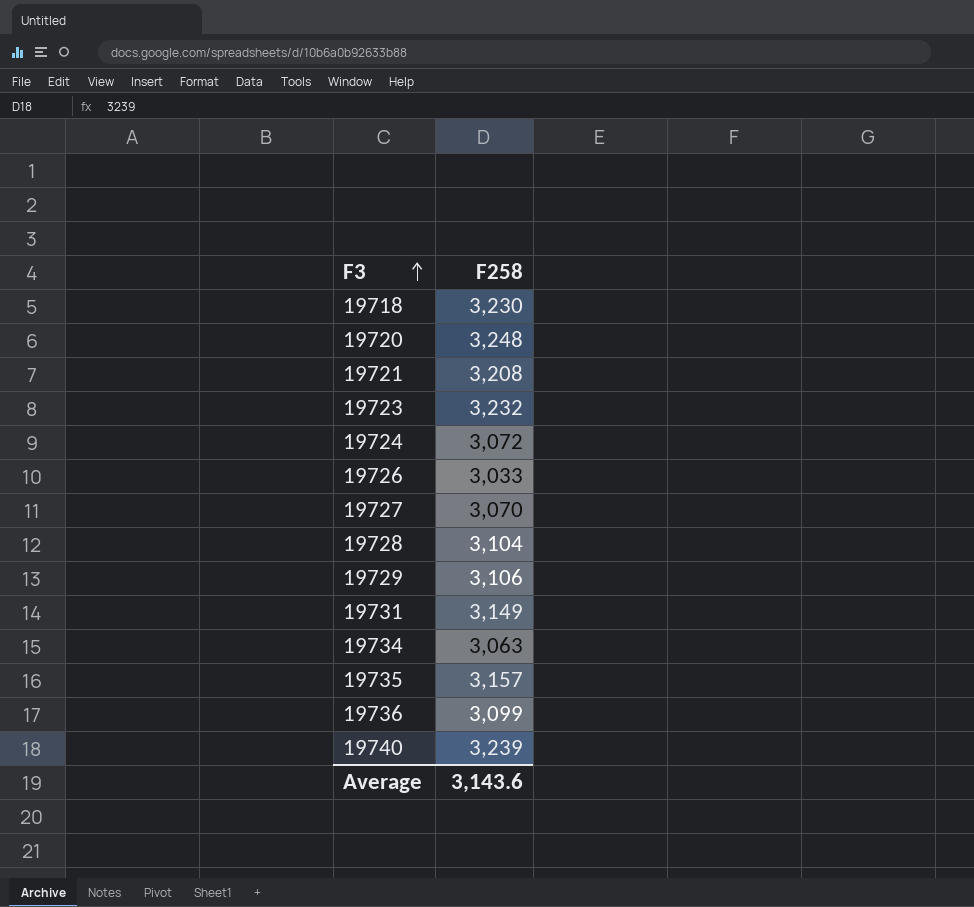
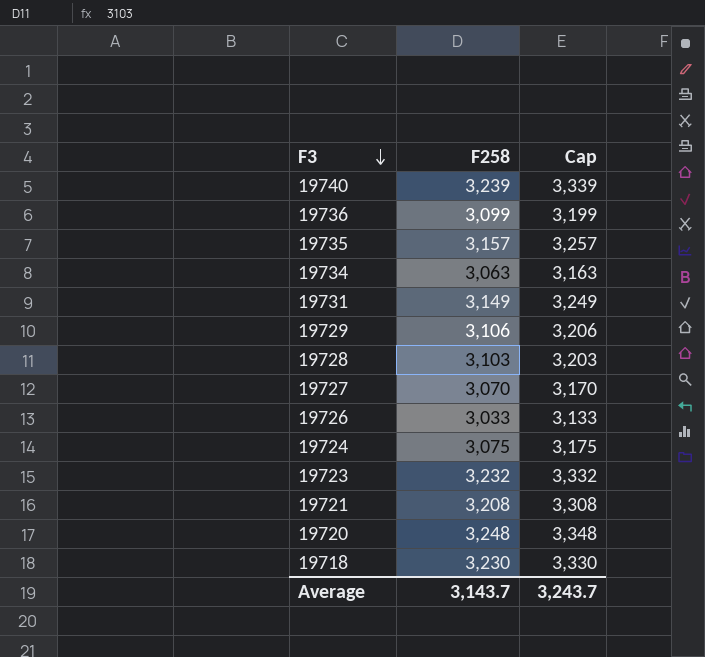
row order: F3 ascending -> F3 descending
column Cap | formula: none -> [F258] + 100
19728 | F258: 3,104 -> 3,103
19724 | F258: 3,072 -> 3,075
Average | F258: 3,143.6 -> 3,143.7

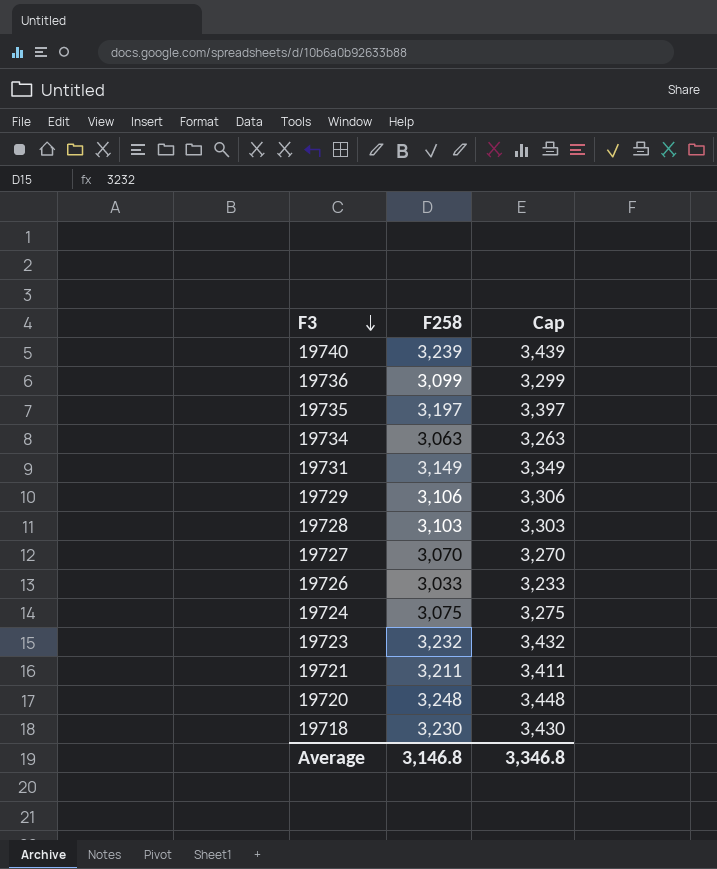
column Cap | formula: [F258] + 100 -> [F258] + 200
19735 | F258: 3,157 -> 3,197
19721 | F258: 3,208 -> 3,211
Average | F258: 3,143.7 -> 3,146.8
Average | Cap: 3,243.7 -> 3,346.8

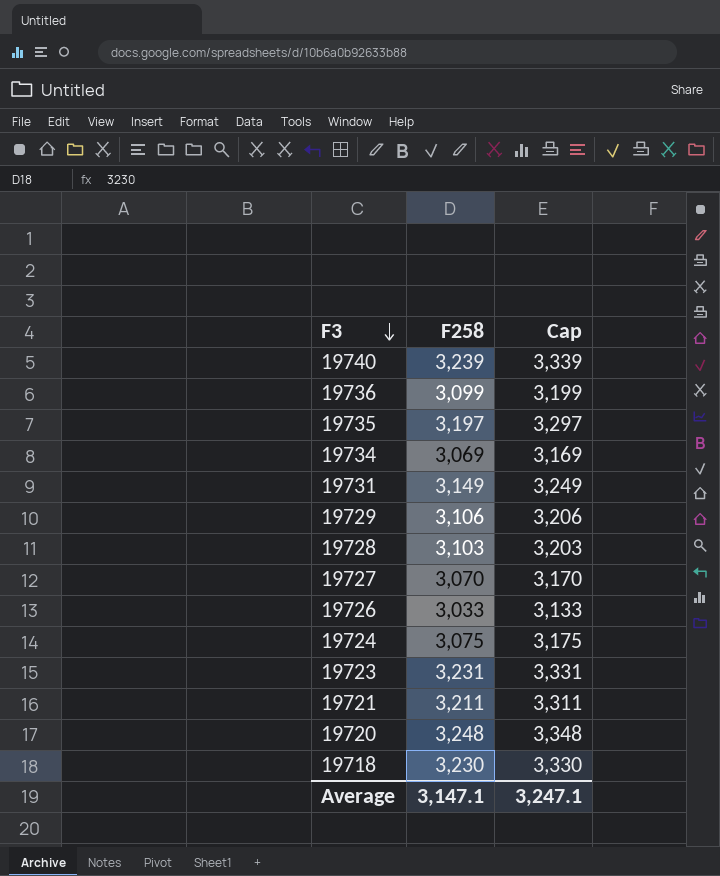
column Cap | formula: [F258] + 200 -> [F258] + 100
19734 | F258: 3,063 -> 3,069
19723 | F258: 3,232 -> 3,231
Average | F258: 3,146.8 -> 3,147.1
Average | Cap: 3,346.8 -> 3,247.1

